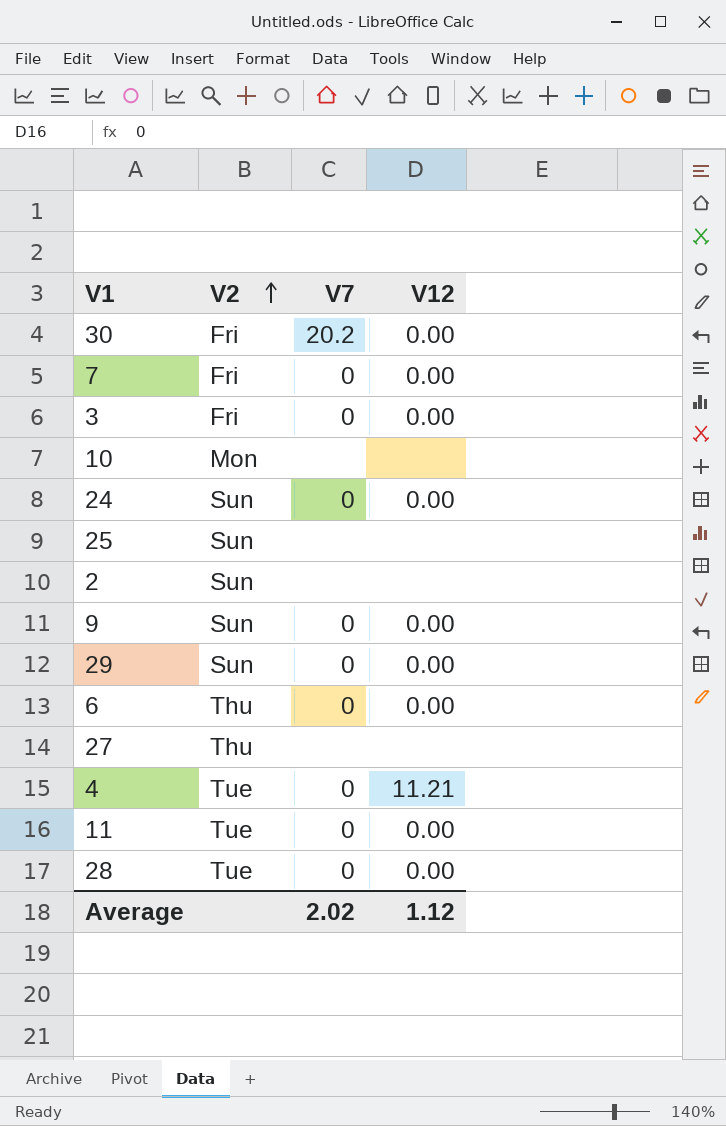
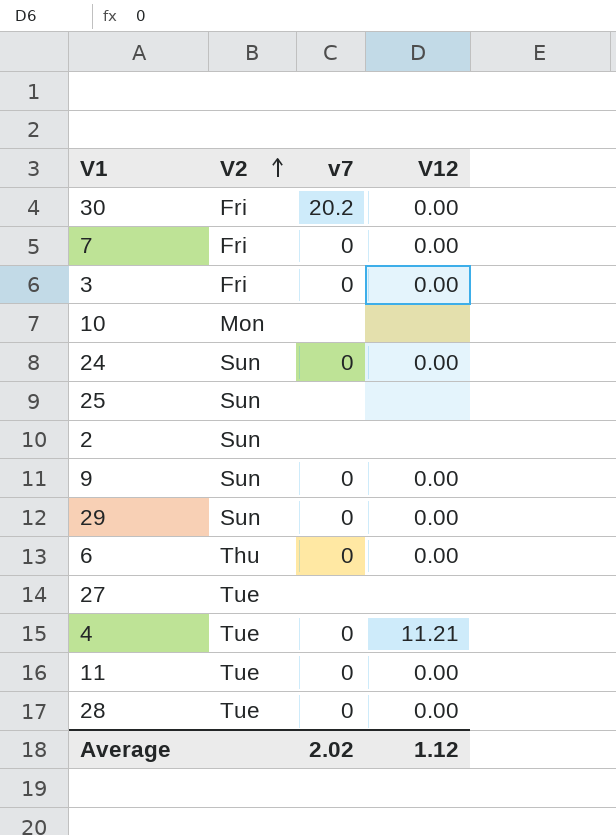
column name: V7 -> v7
27 | V2: Thu -> Tue

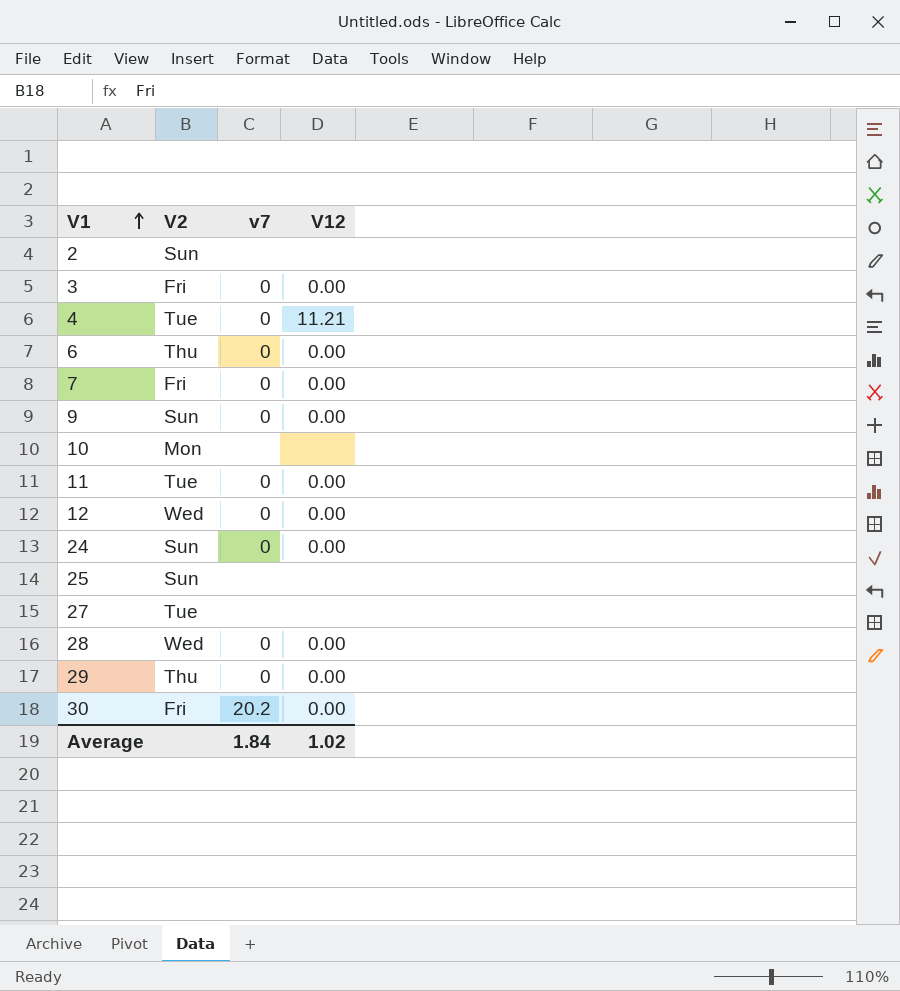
row order: V2 ascending -> V1 ascending
row 12: none -> Wed | 0 | 0.00
28 | V2: Tue -> Wed
29 | V2: Sun -> Thu
Average | v7: 2.02 -> 1.84
Average | V12: 1.12 -> 1.02

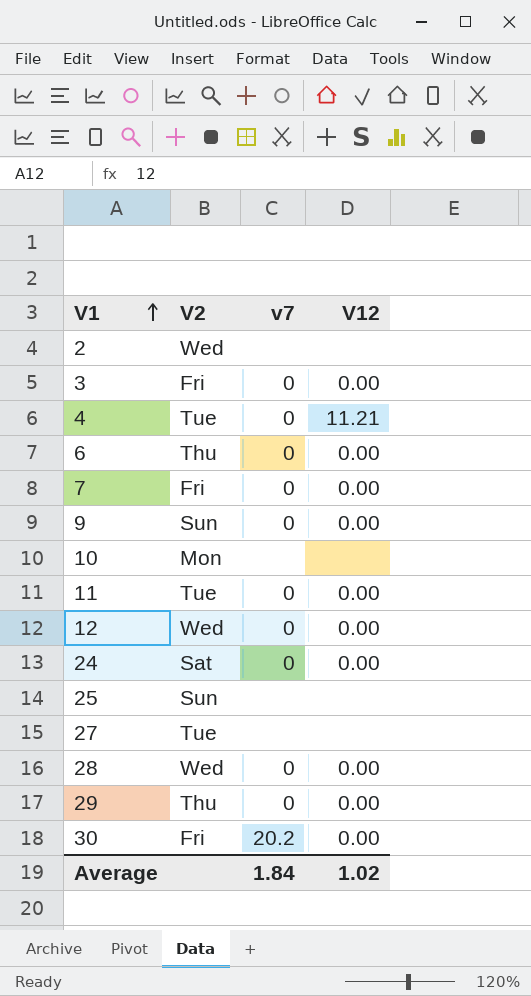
2 | V2: Sun -> Wed
24 | V2: Sun -> Sat

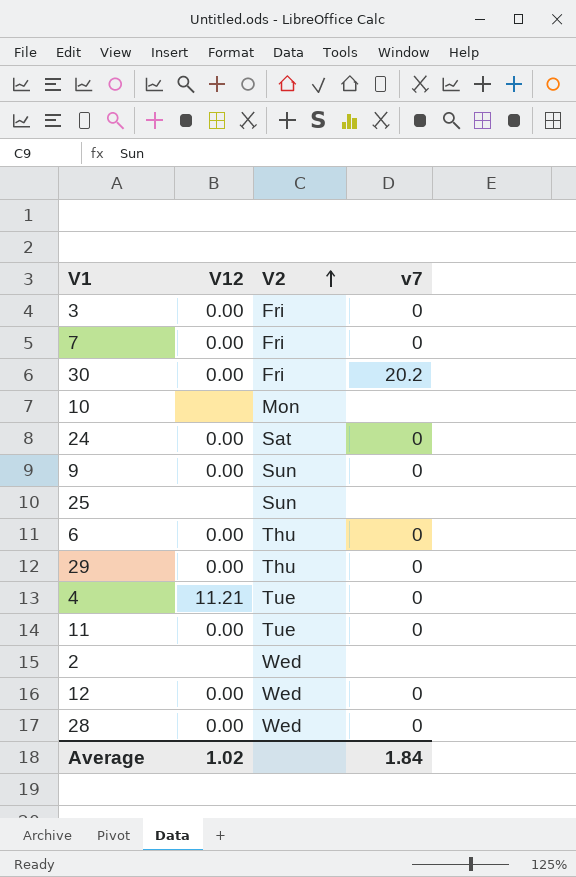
row order: V1 ascending -> V2 ascending
column V12 | position: 4 -> 2
row 27: Tue | none | none -> none

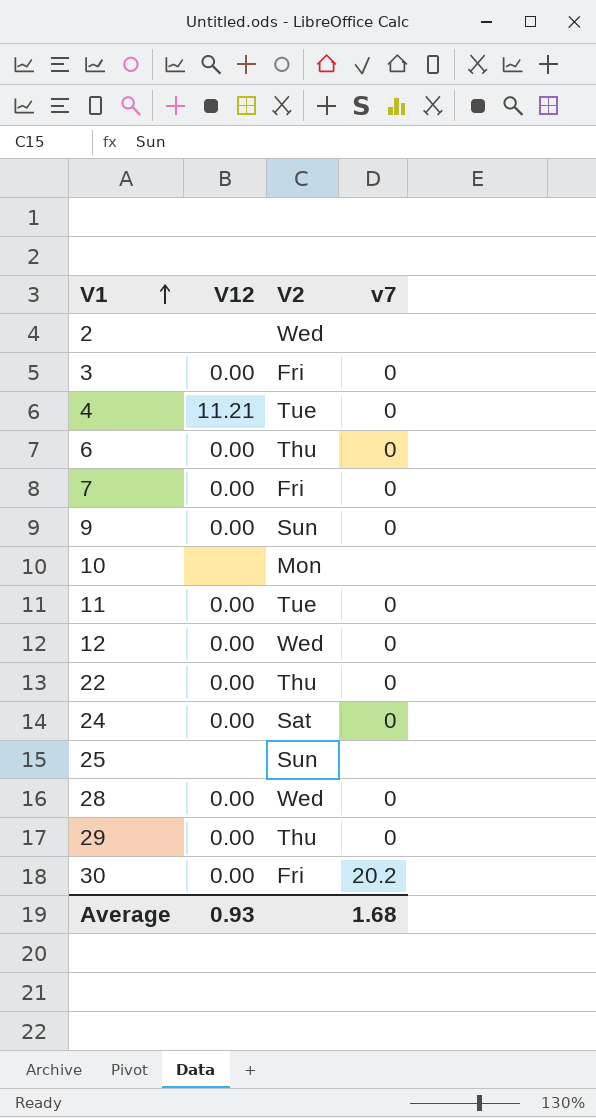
row order: V2 ascending -> V1 ascending
row 22: none -> 0.00 | Thu | 0
Average | V12: 1.02 -> 0.93
Average | v7: 1.84 -> 1.68

